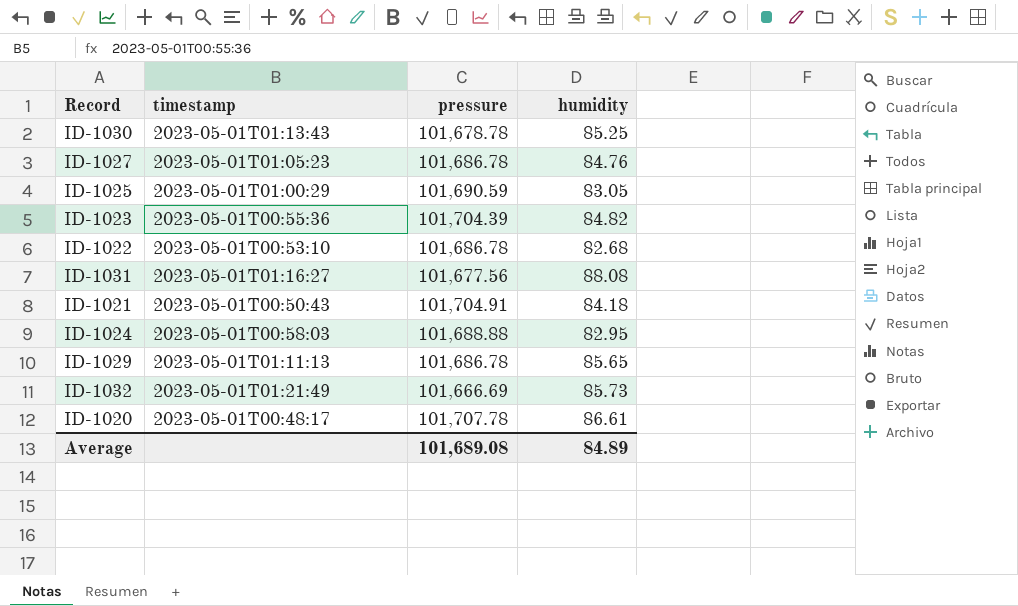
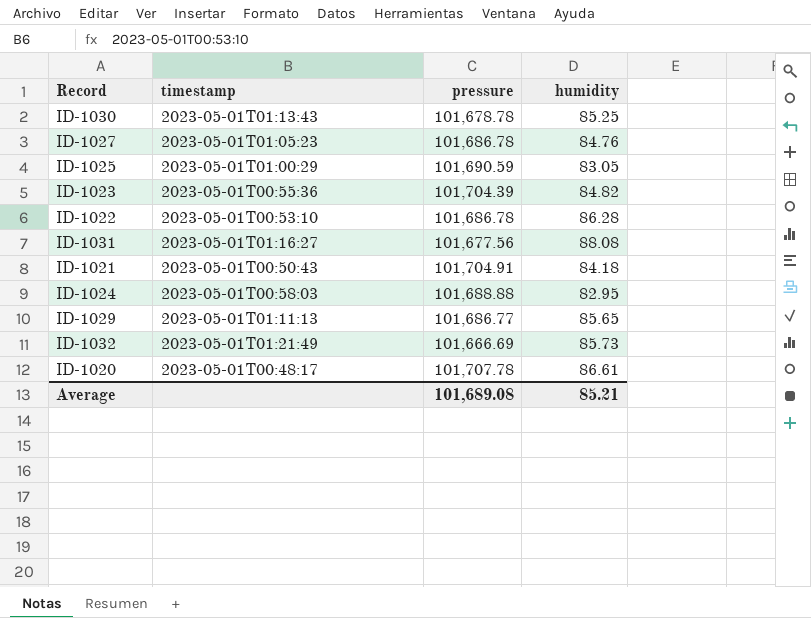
ID-1022 | humidity: 82.68 -> 86.28
ID-1029 | pressure: 101,686.78 -> 101,686.77
Average | humidity: 84.89 -> 85.21

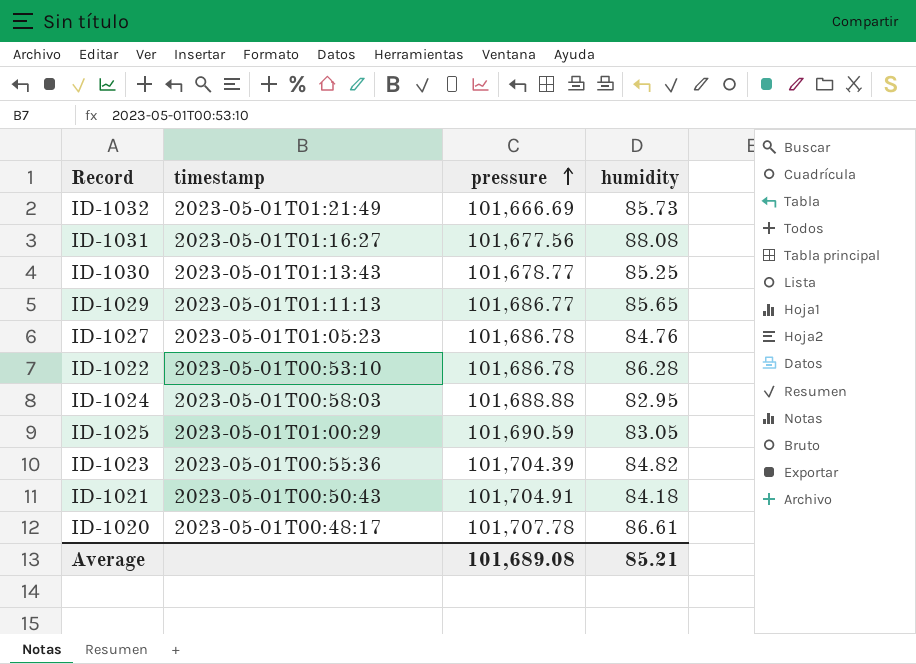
row order: none -> pressure ascending
ID-1030 | pressure: 101,678.78 -> 101,678.77

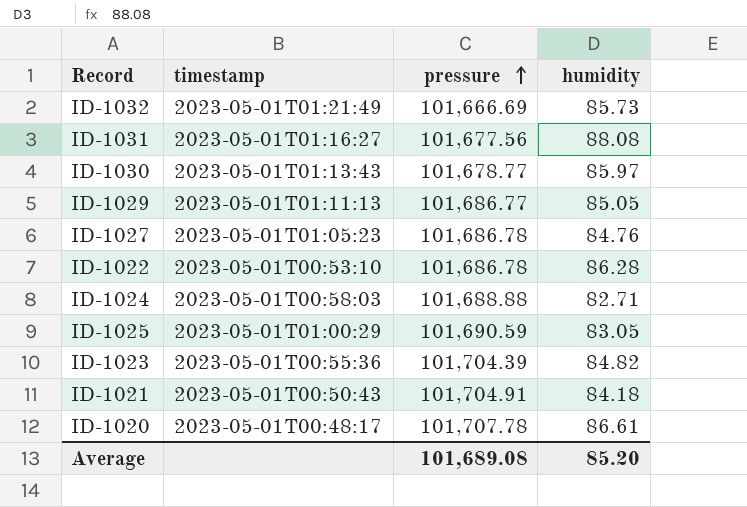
ID-1030 | humidity: 85.25 -> 85.97
ID-1029 | humidity: 85.65 -> 85.05
ID-1024 | humidity: 82.95 -> 82.71
Average | humidity: 85.21 -> 85.20

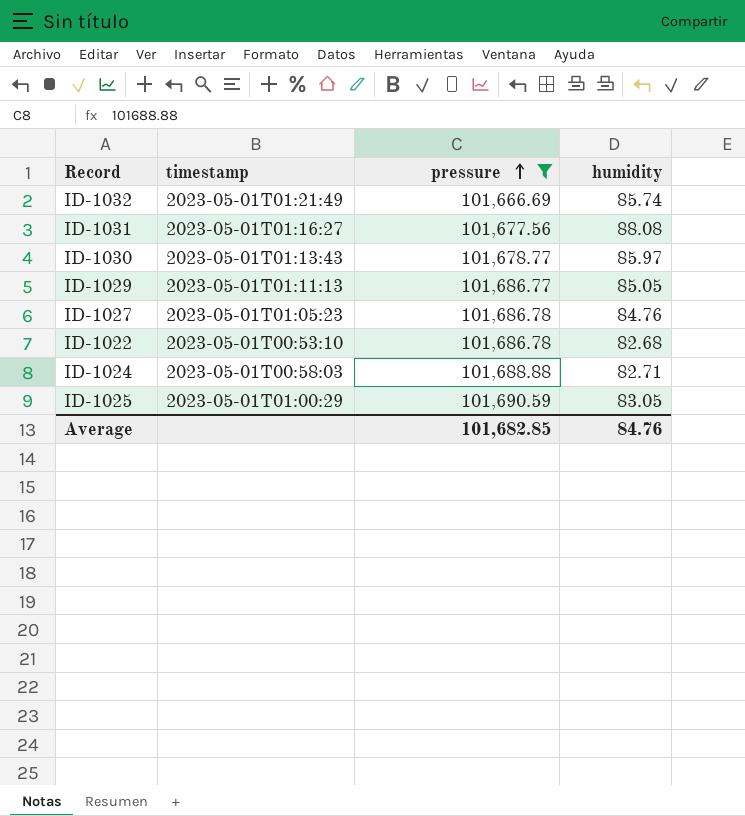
filter: none -> pressure <= 101,690.59
ID-1032 | humidity: 85.73 -> 85.74
ID-1022 | humidity: 86.28 -> 82.68
Average | pressure: 101,689.08 -> 101,682.85
Average | humidity: 85.20 -> 84.76

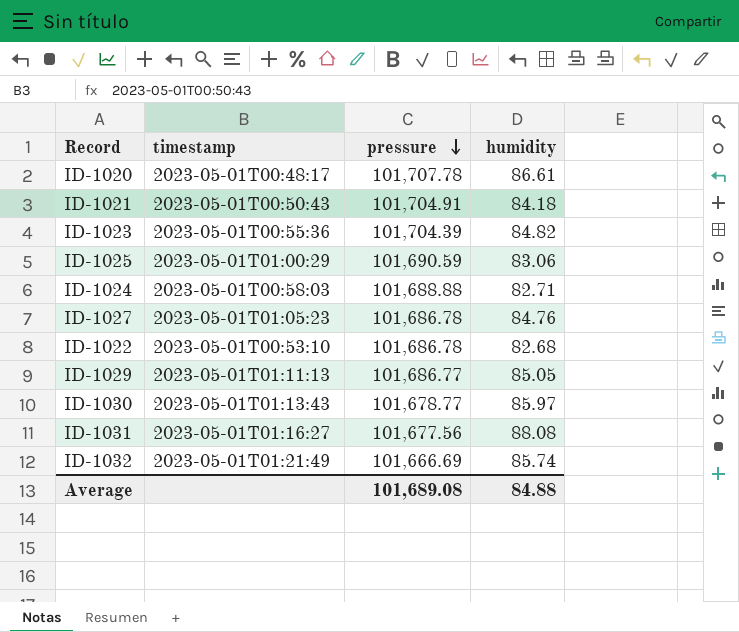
filter: pressure <= 101,690.59 -> none
row order: pressure ascending -> pressure descending
ID-1025 | humidity: 83.05 -> 83.06
Average | pressure: 101,682.85 -> 101,689.08
Average | humidity: 84.76 -> 84.88

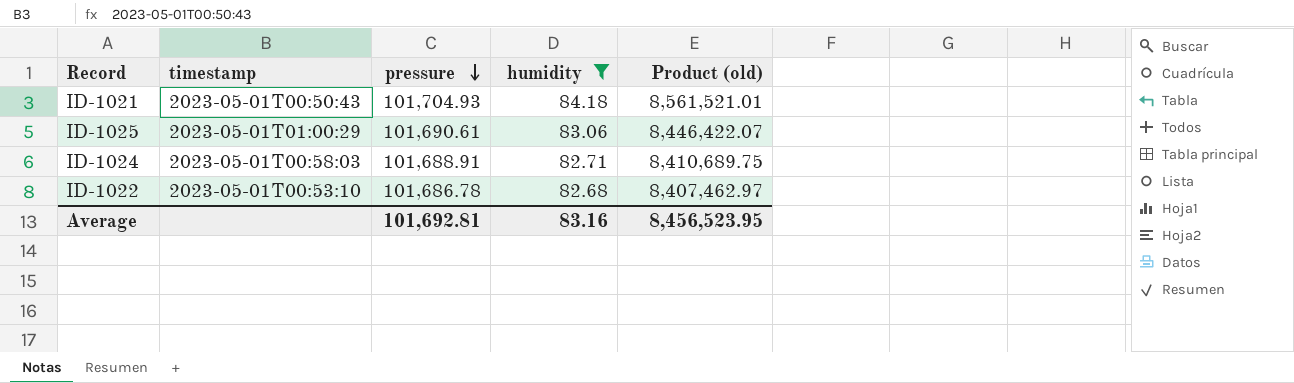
filter: none -> humidity <= 84.18
column Product (old) | formula: none -> [pressure] * [humidity]
ID-1021 | pressure: 101,704.91 -> 101,704.93
ID-1025 | pressure: 101,690.59 -> 101,690.61
ID-1024 | pressure: 101,688.88 -> 101,688.91
Average | pressure: 101,689.08 -> 101,692.81
Average | humidity: 84.88 -> 83.16

